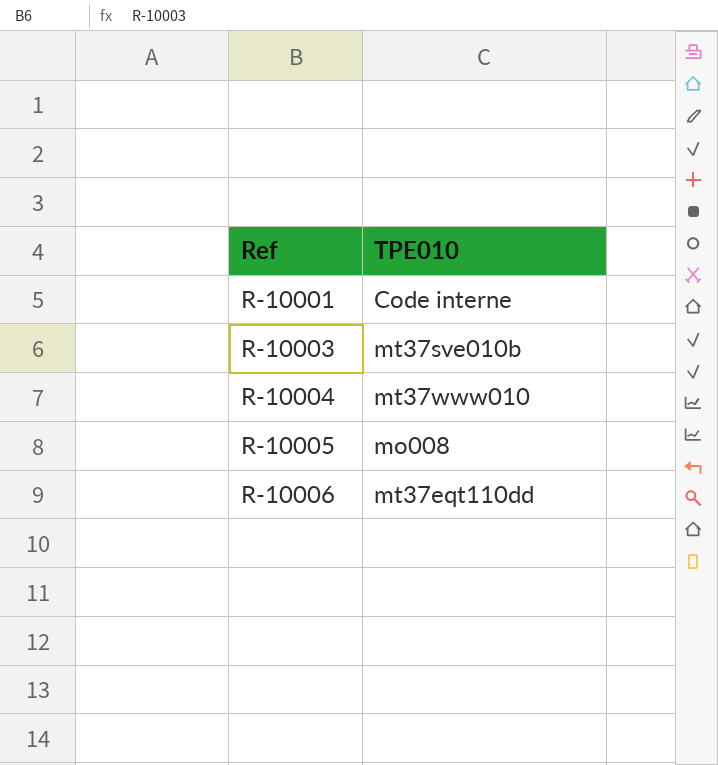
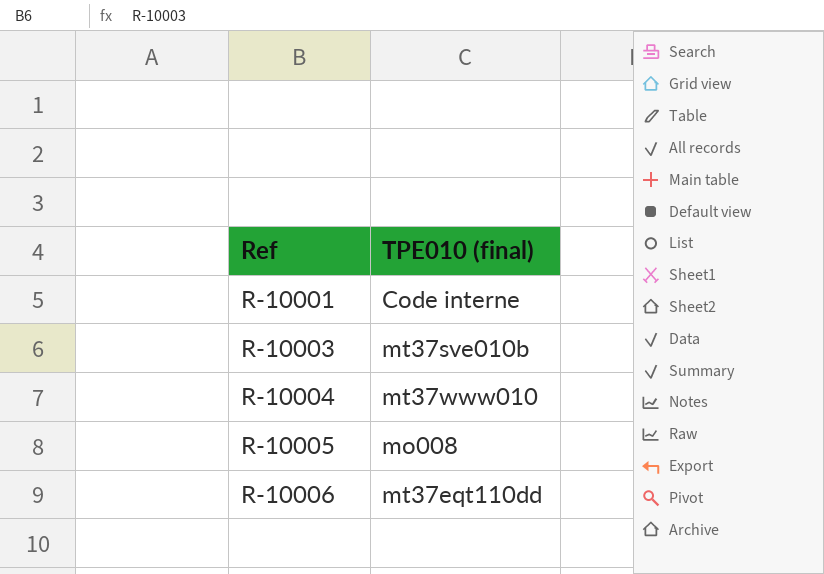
column name: TPE010 -> TPE010 (final)

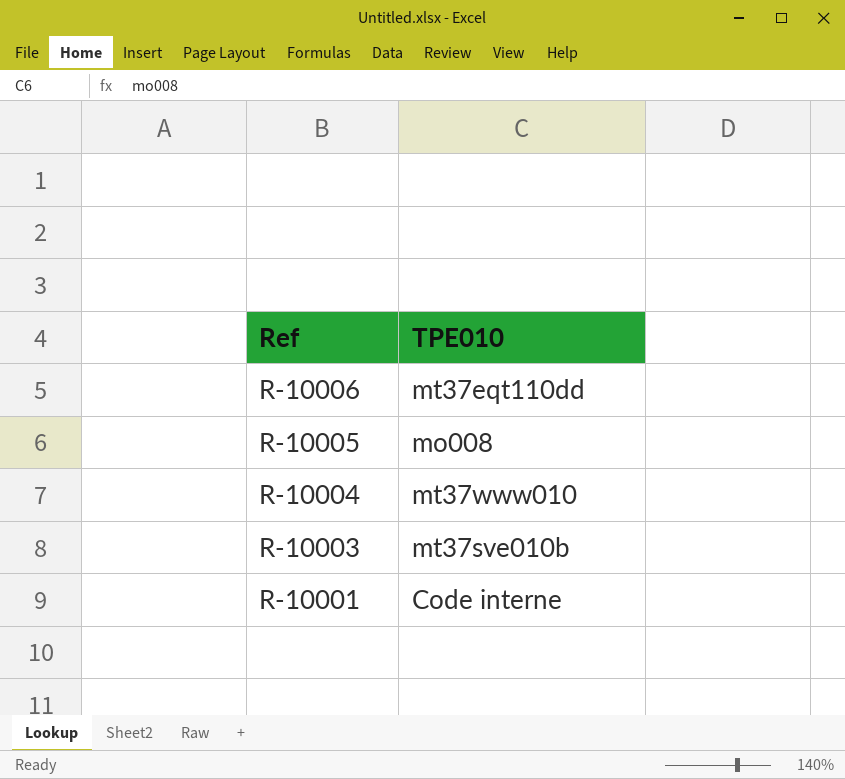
row order: Ref ascending -> Ref descending
column name: TPE010 (final) -> TPE010

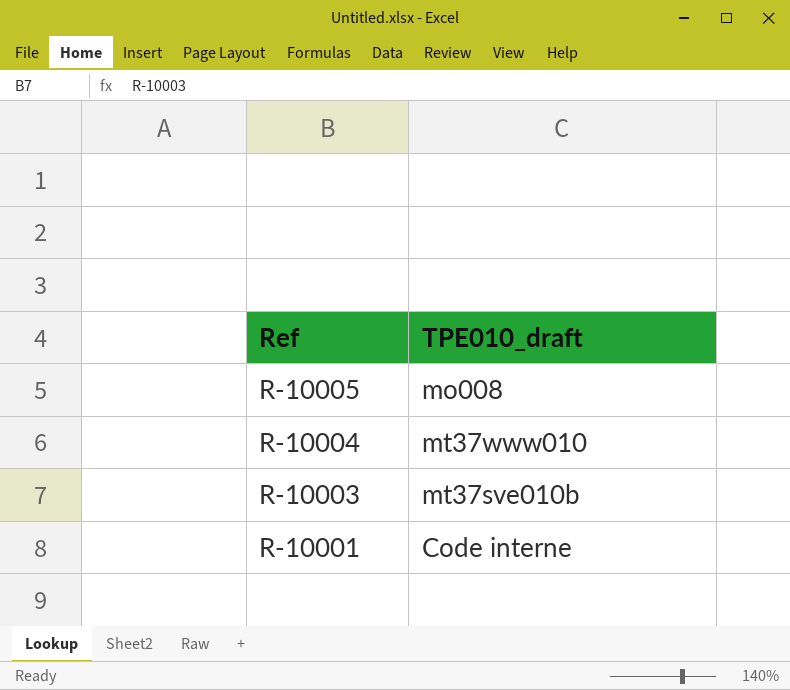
column name: TPE010 -> TPE010_draft
row R-10006: mt37eqt110dd -> none

